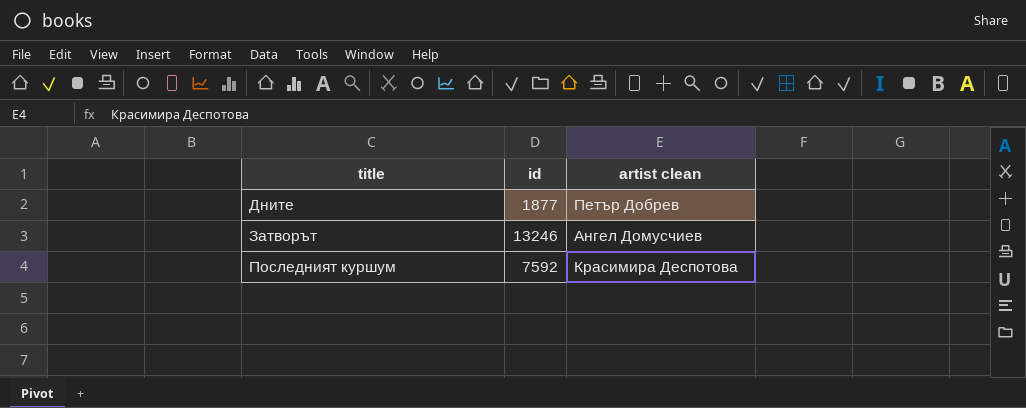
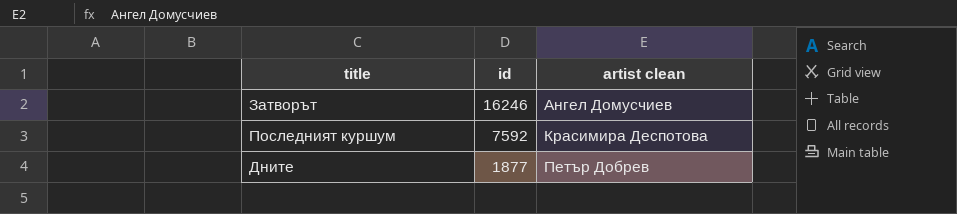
row order: title ascending -> id descending
Затворът | id: 13246 -> 16246

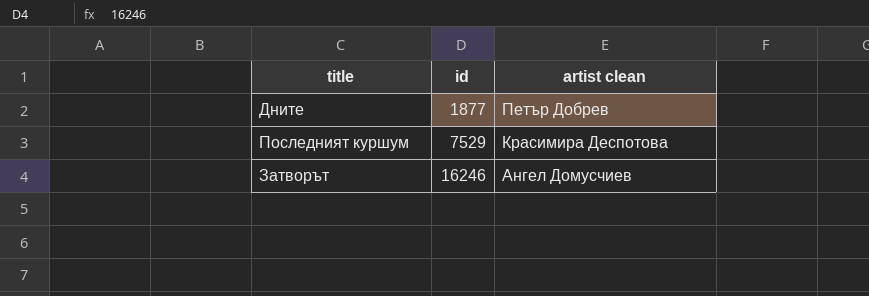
row order: id descending -> id ascending
Последният куршум | id: 7592 -> 7529

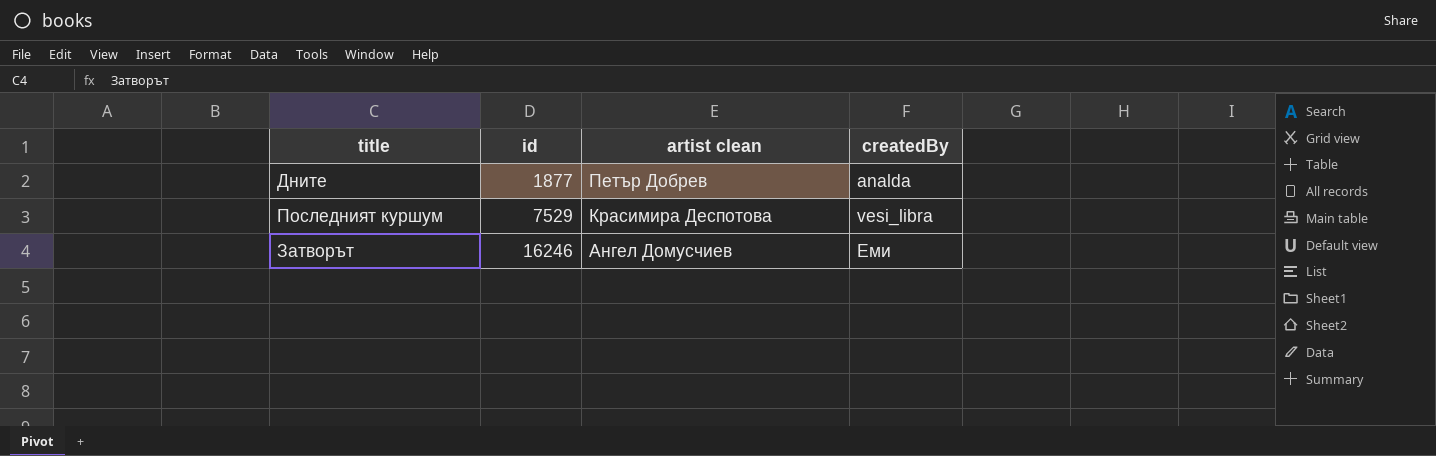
column createdBy | position: none -> 4

